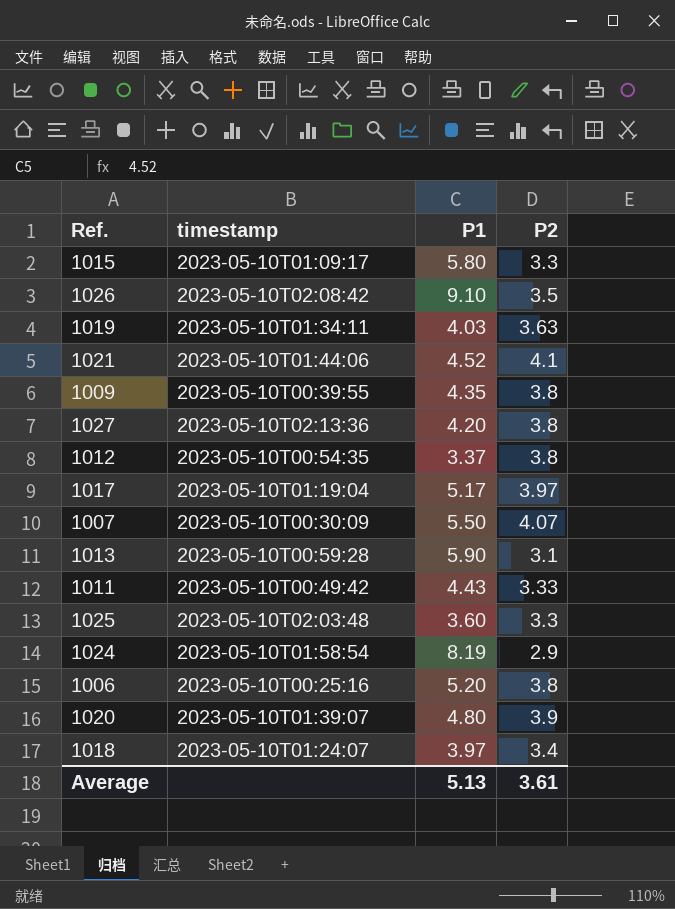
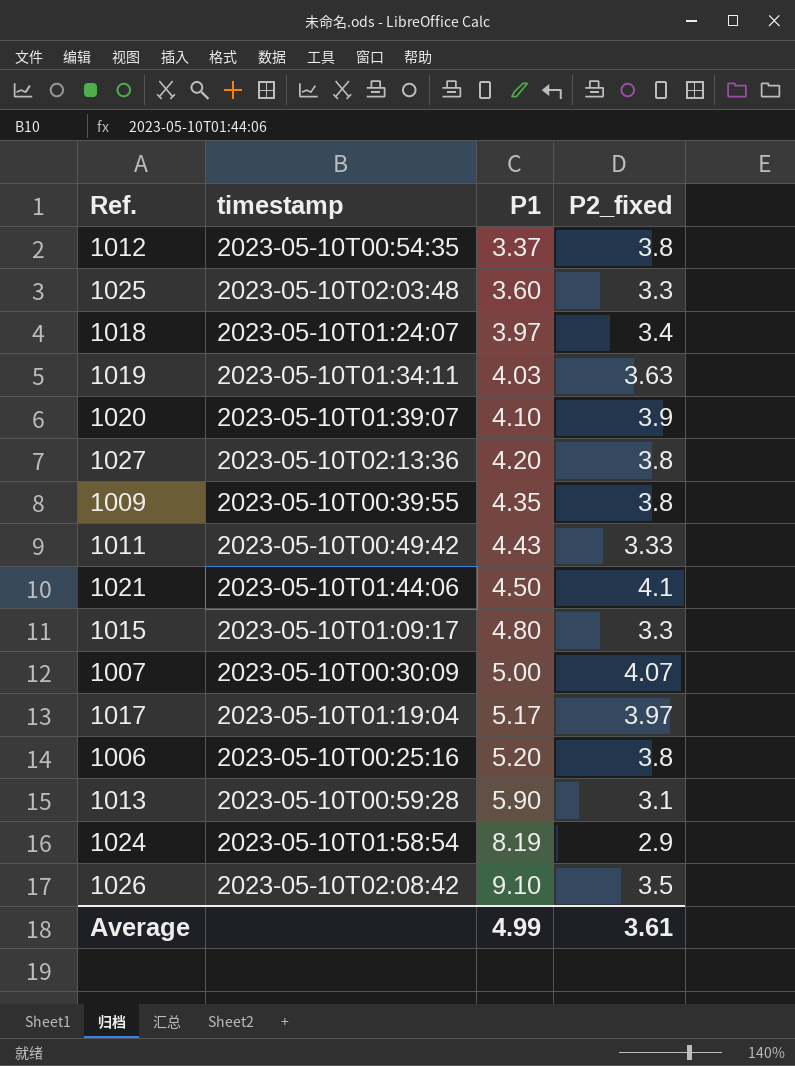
row order: none -> P1 ascending
column name: P2 -> P2_fixed
1020 | P1: 4.80 -> 4.10
1021 | P1: 4.52 -> 4.50
1015 | P1: 5.80 -> 4.80
1007 | P1: 5.50 -> 5.00
Average | P1: 5.13 -> 4.99

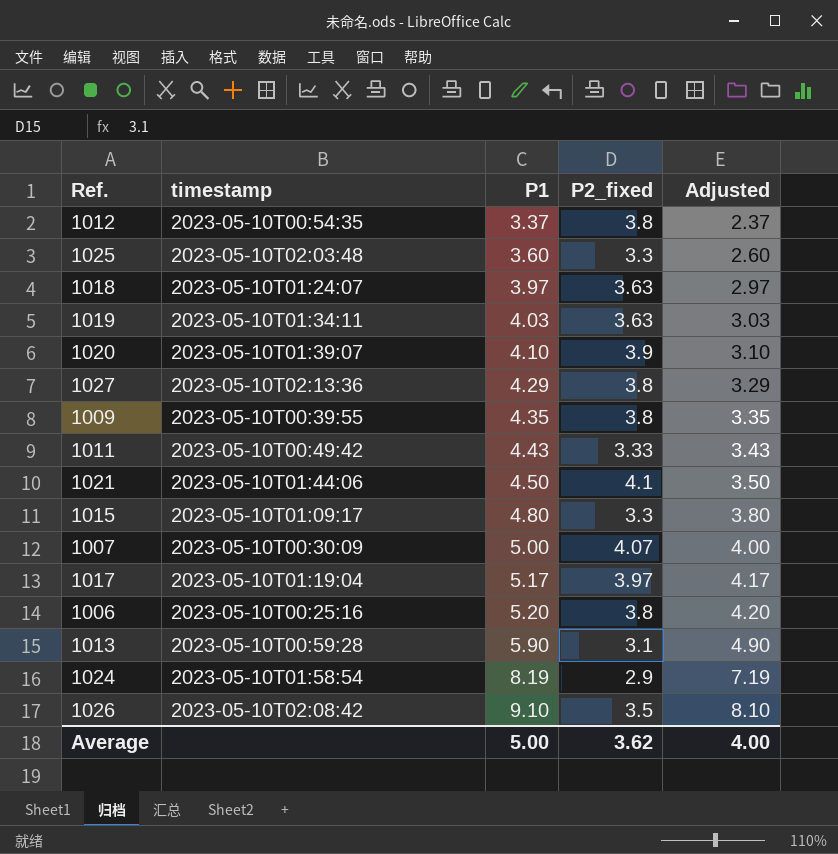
column Adjusted | formula: none -> [P1] - 1
1018 | P2_fixed: 3.4 -> 3.63
1027 | P1: 4.20 -> 4.29
Average | P1: 4.99 -> 5.00
Average | P2_fixed: 3.61 -> 3.62

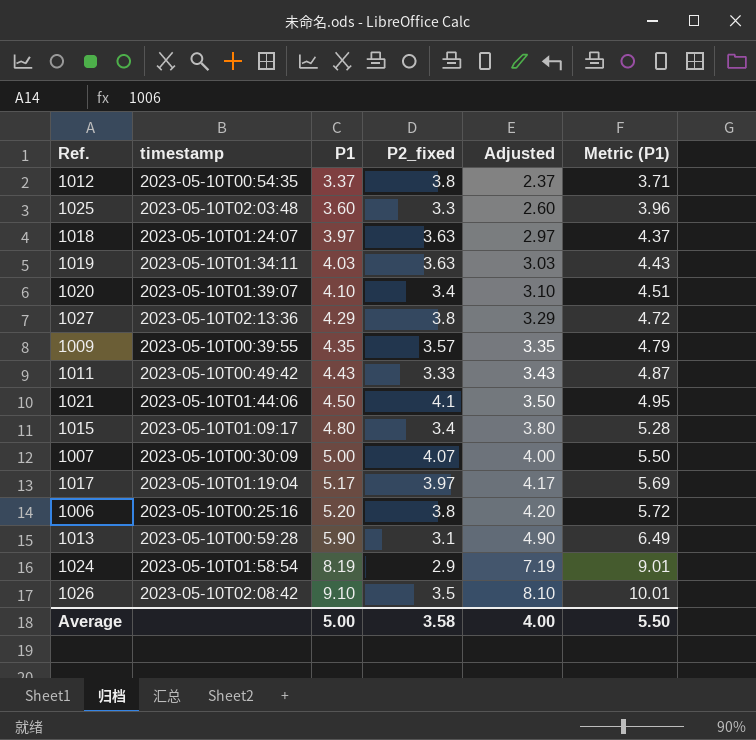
column Metric (P1) | formula: none -> [P1] * 1.1
1020 | P2_fixed: 3.9 -> 3.4
1009 | P2_fixed: 3.8 -> 3.57
1015 | P2_fixed: 3.3 -> 3.4
Average | P2_fixed: 3.62 -> 3.58

